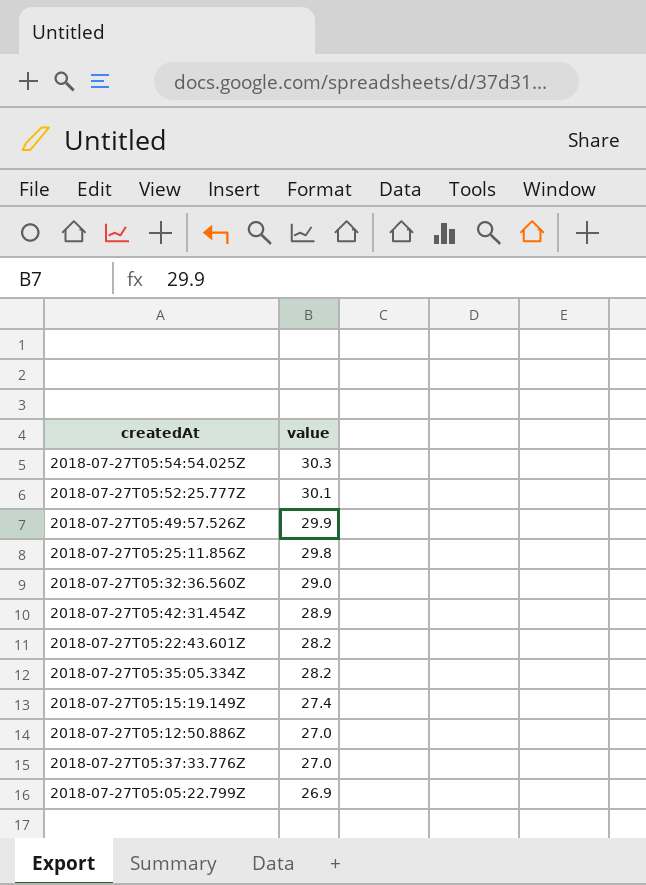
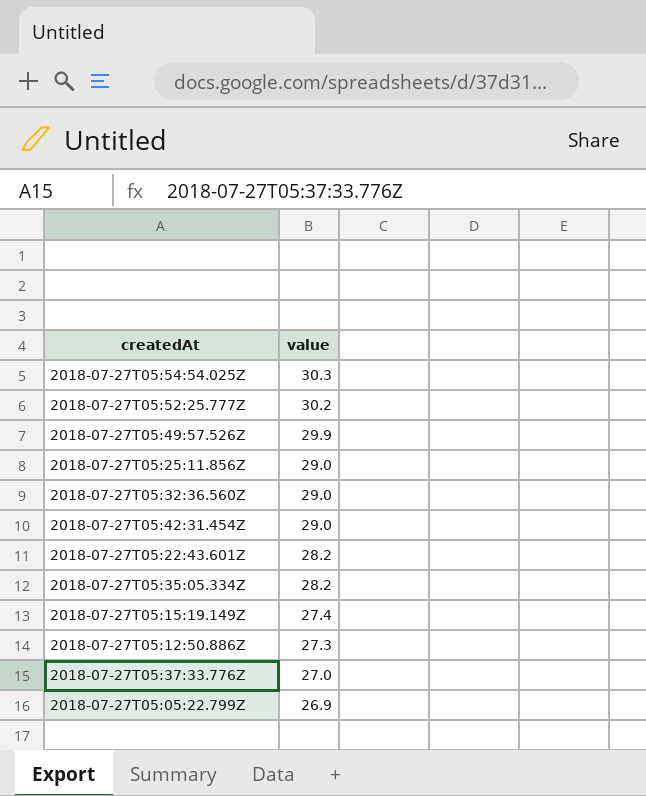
2018-07-27T05:52:25.777Z | value: 30.1 -> 30.2
2018-07-27T05:25:11.856Z | value: 29.8 -> 29.0
2018-07-27T05:42:31.454Z | value: 28.9 -> 29.0
2018-07-27T05:12:50.886Z | value: 27.0 -> 27.3

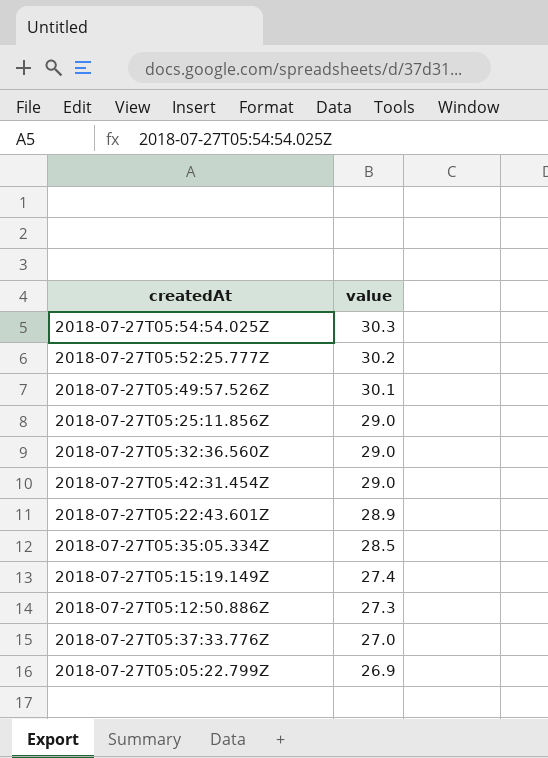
2018-07-27T05:49:57.526Z | value: 29.9 -> 30.1
2018-07-27T05:22:43.601Z | value: 28.2 -> 28.9
2018-07-27T05:35:05.334Z | value: 28.2 -> 28.5

